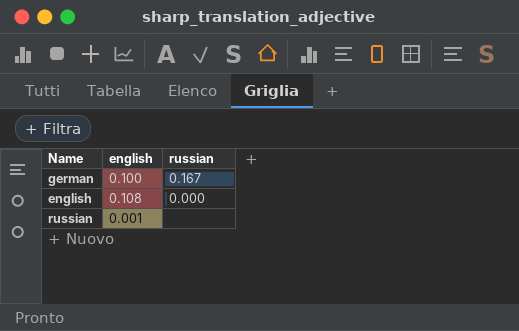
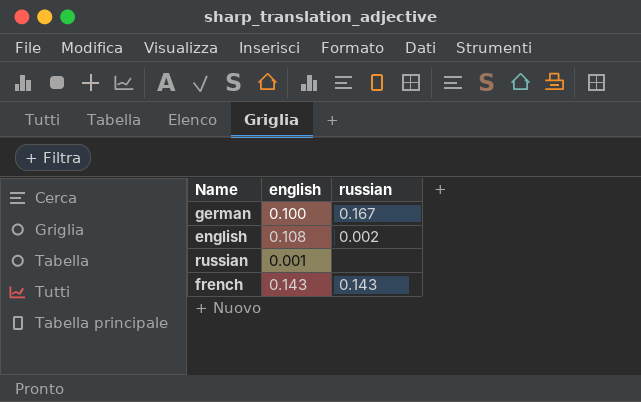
english | russian: 0.000 -> 0.002
row french: none -> 0.143 | 0.143

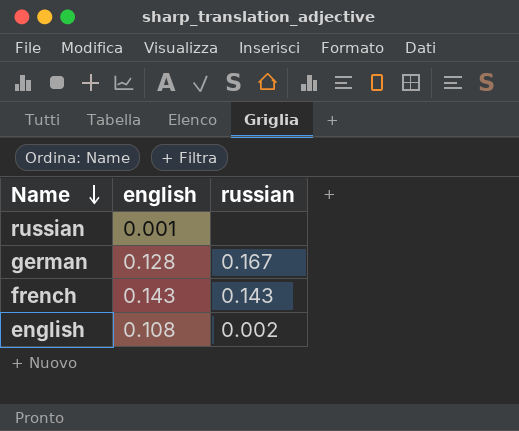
row order: none -> Name descending
german | english: 0.100 -> 0.128

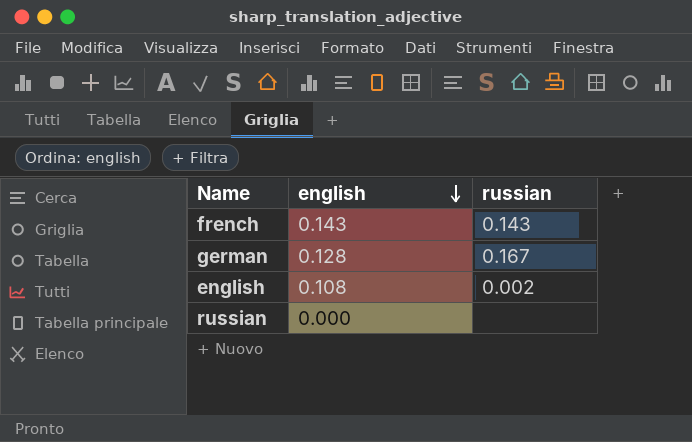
row order: Name descending -> english descending
russian | english: 0.001 -> 0.000

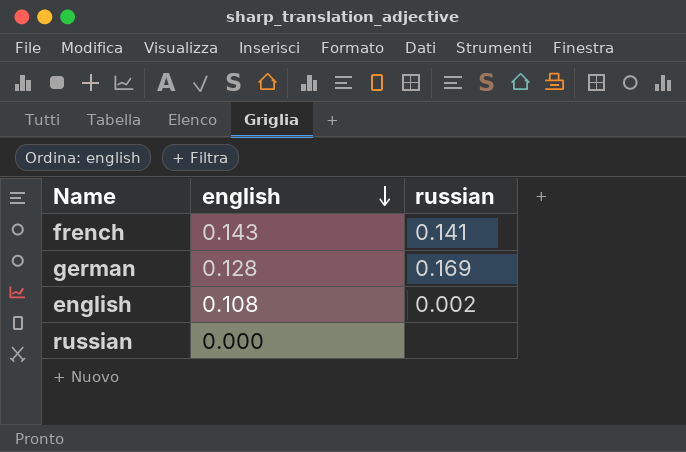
french | russian: 0.143 -> 0.141
german | russian: 0.167 -> 0.169

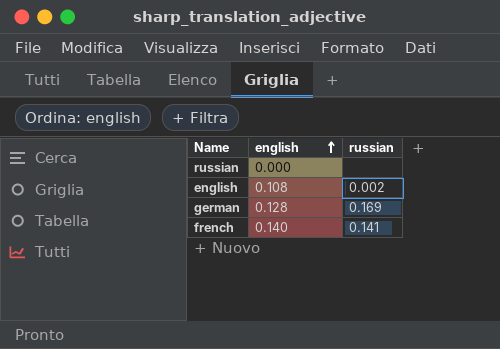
row order: english descending -> english ascending
french | english: 0.143 -> 0.140

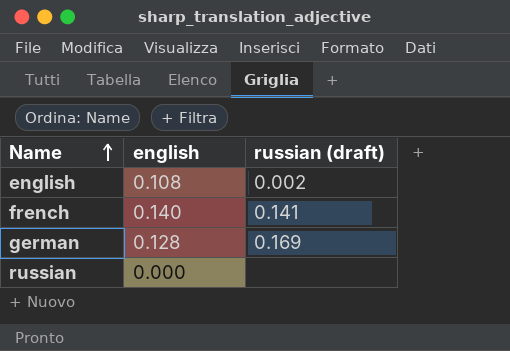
row order: english ascending -> Name ascending
column name: russian -> russian (draft)

